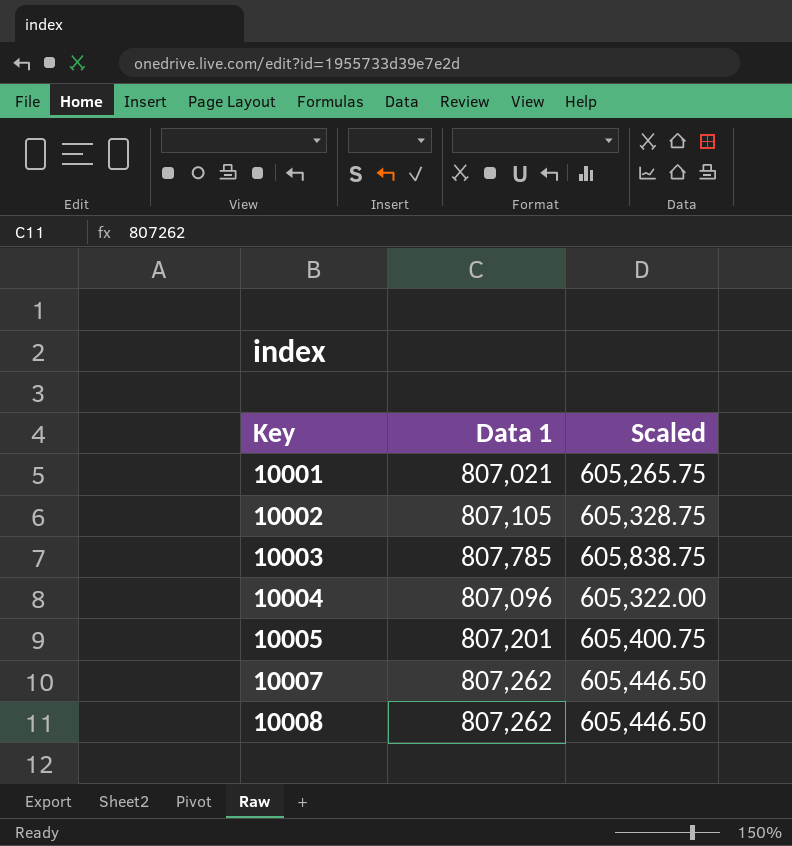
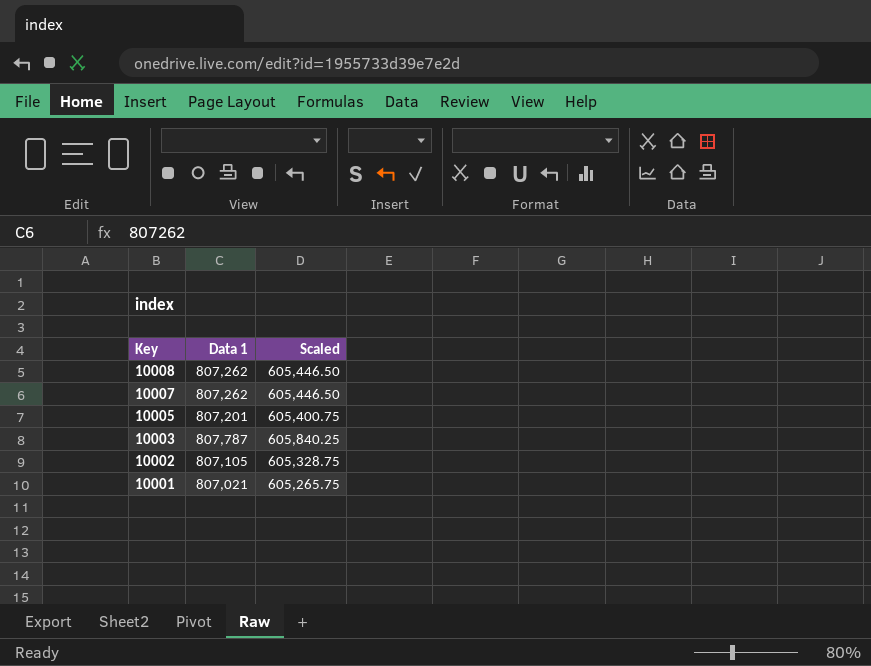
row order: Key ascending -> Key descending
row 10004: 807,096 | 605,322.00 -> none
10003 | Data 1: 807,785 -> 807,787
10003 | Scaled: 605,838.75 -> 605,840.25

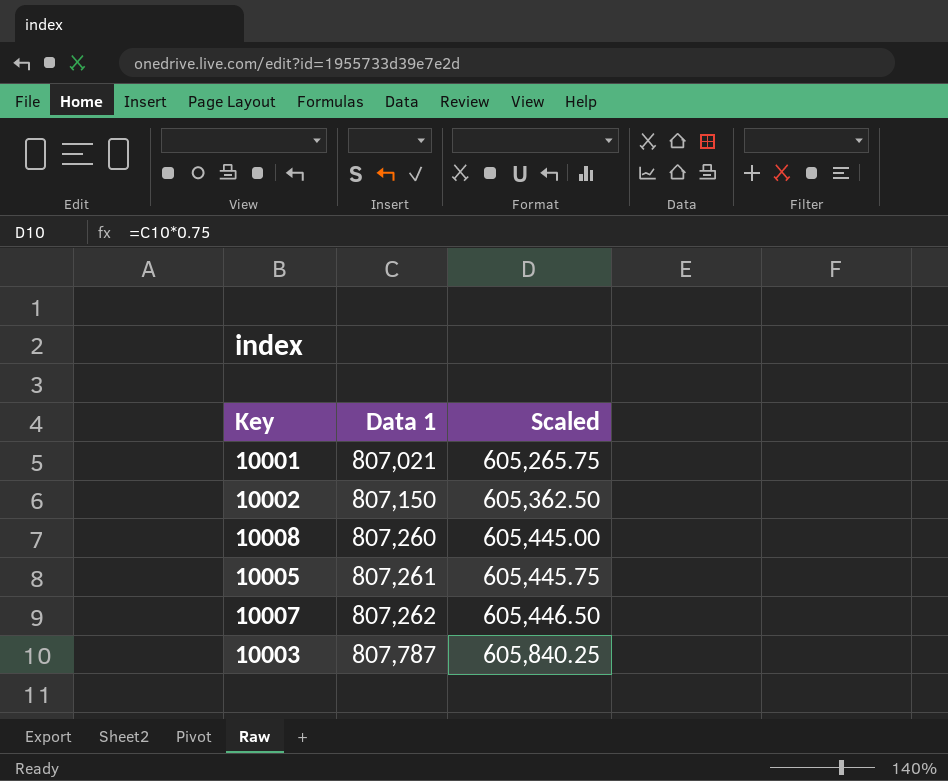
row order: Key descending -> Data 1 ascending
10002 | Data 1: 807,105 -> 807,150
10002 | Scaled: 605,328.75 -> 605,362.50
10008 | Data 1: 807,262 -> 807,260
10008 | Scaled: 605,446.50 -> 605,445.00
10005 | Data 1: 807,201 -> 807,261
10005 | Scaled: 605,400.75 -> 605,445.75

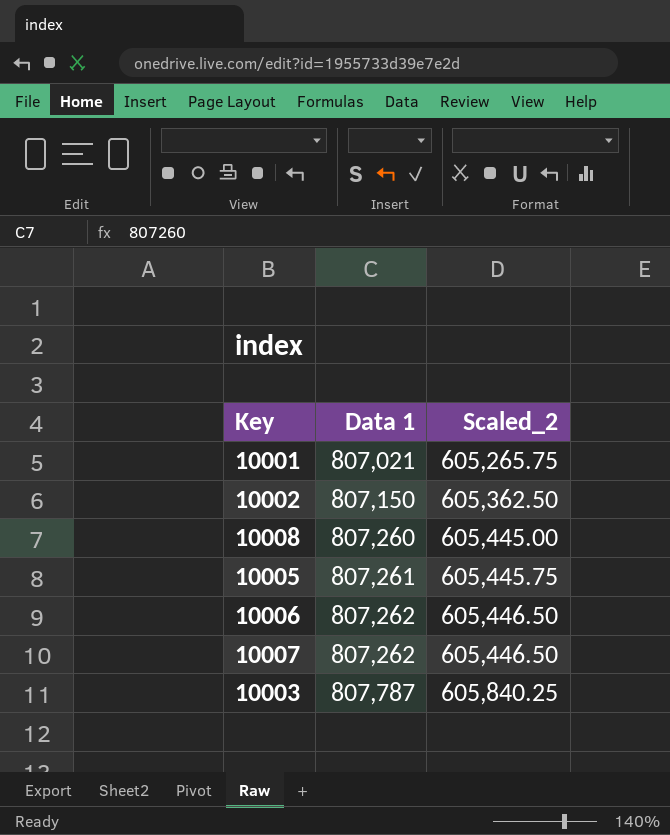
column name: Scaled -> Scaled_2
row 10006: none -> 807,262 | 605,446.50

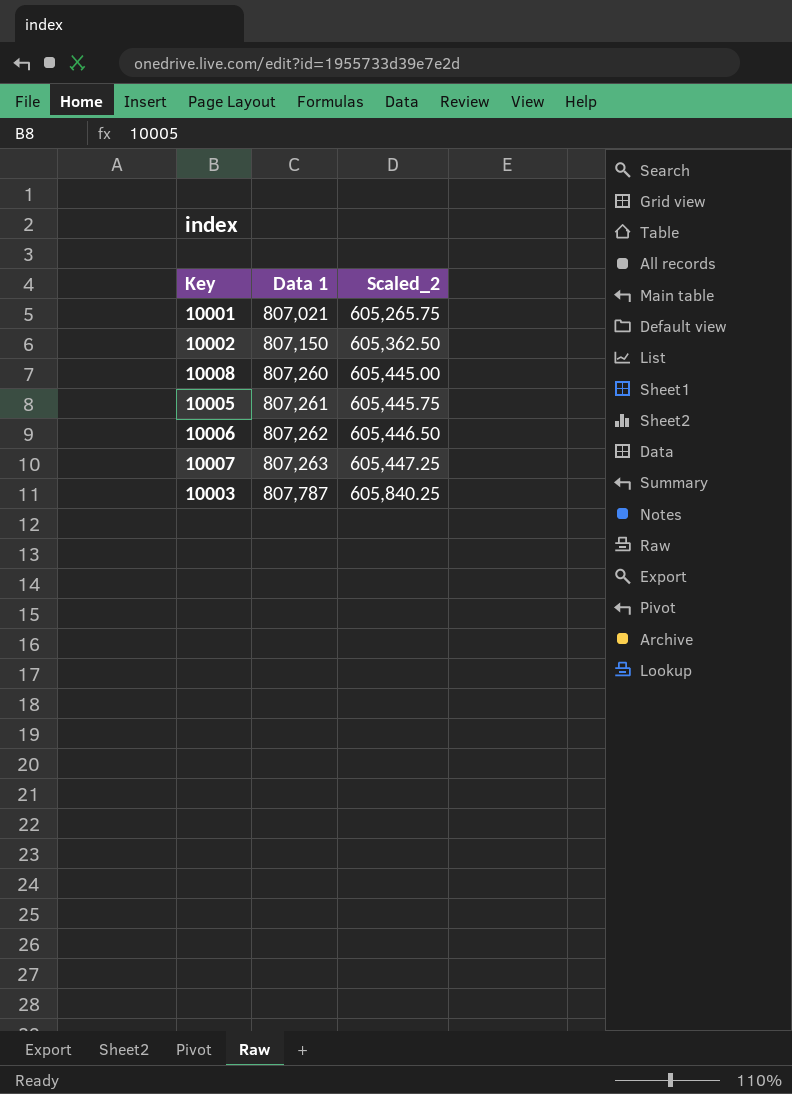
10007 | Data 1: 807,262 -> 807,263
10007 | Scaled_2: 605,446.50 -> 605,447.25

